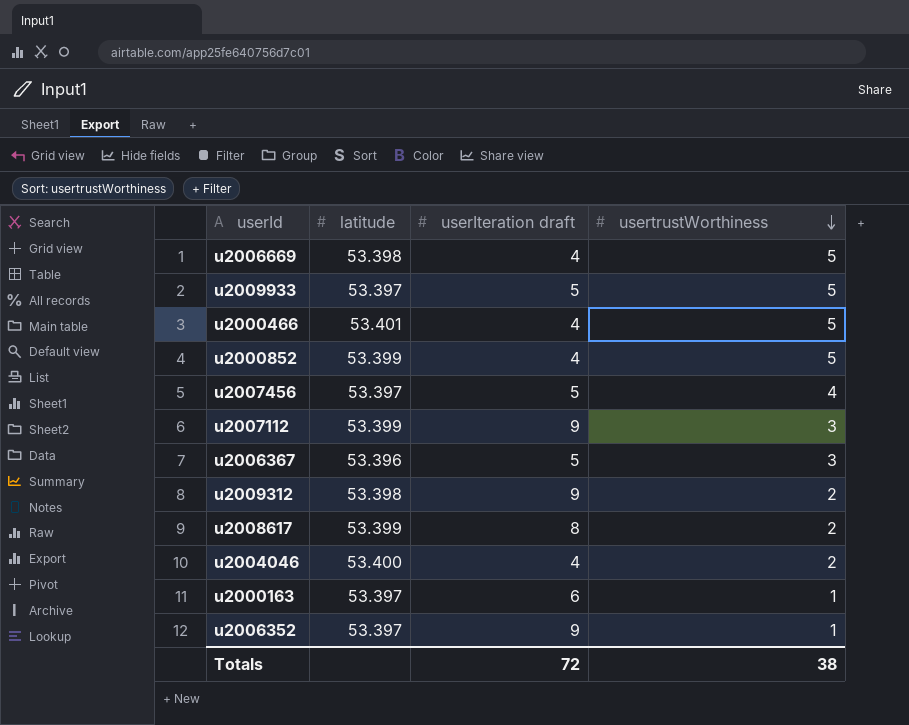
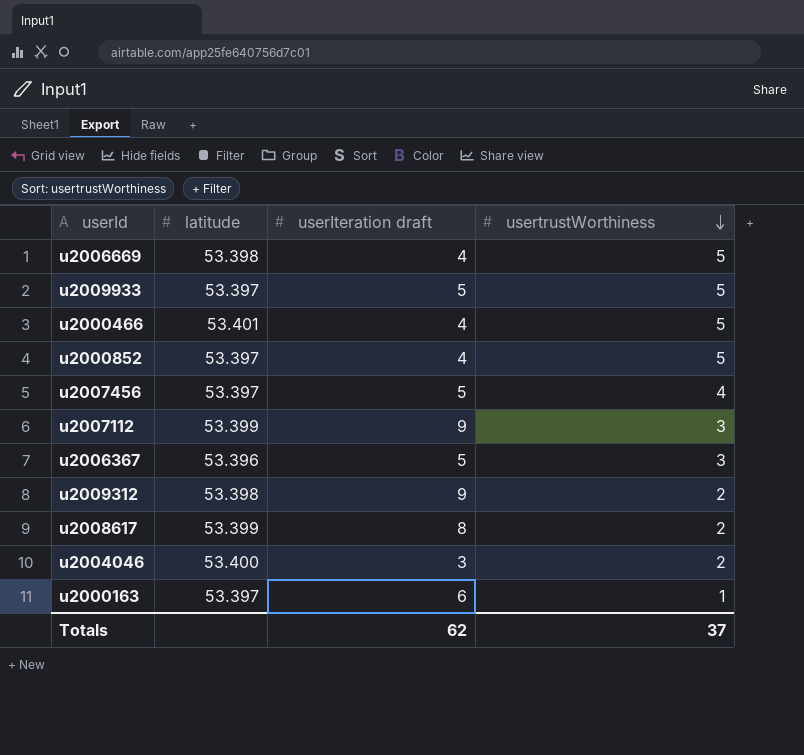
row u2006352: 53.397 | 9 | 1 -> none
u2000852 | latitude: 53.399 -> 53.397
u2004046 | userIteration draft: 4 -> 3
Totals | userIteration draft: 72 -> 62
Totals | usertrustWorthiness: 38 -> 37

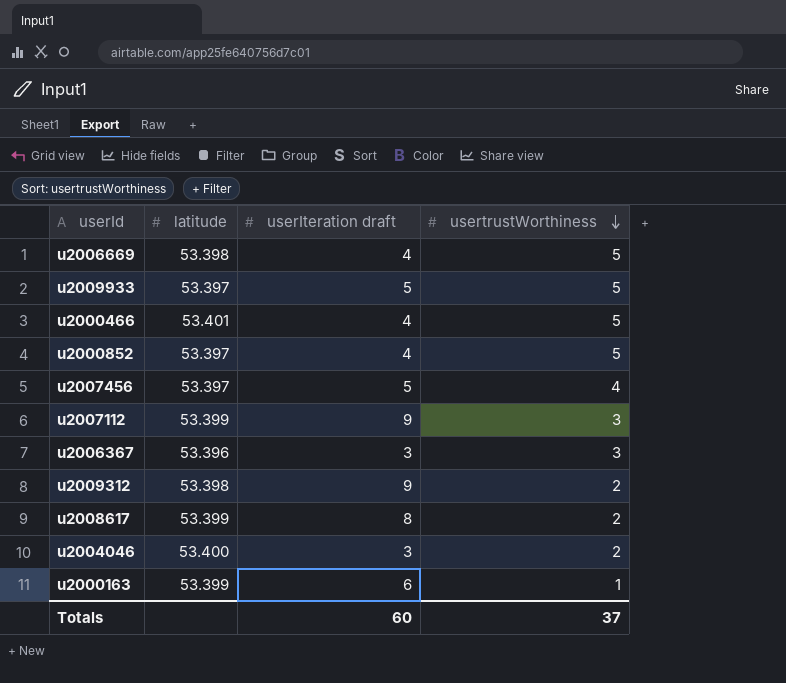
u2006367 | userIteration draft: 5 -> 3
u2000163 | latitude: 53.397 -> 53.399
Totals | userIteration draft: 62 -> 60

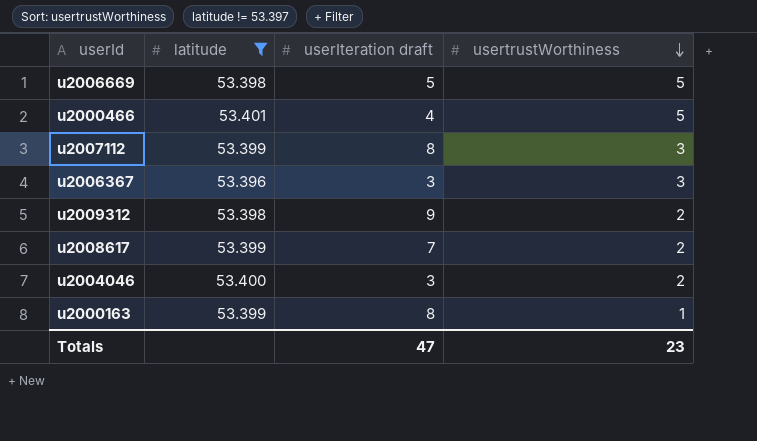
filter: none -> latitude != 53.397
u2006669 | userIteration draft: 4 -> 5
u2007112 | userIteration draft: 9 -> 8
u2008617 | userIteration draft: 8 -> 7
u2000163 | userIteration draft: 6 -> 8
Totals | userIteration draft: 60 -> 47
Totals | usertrustWorthiness: 37 -> 23

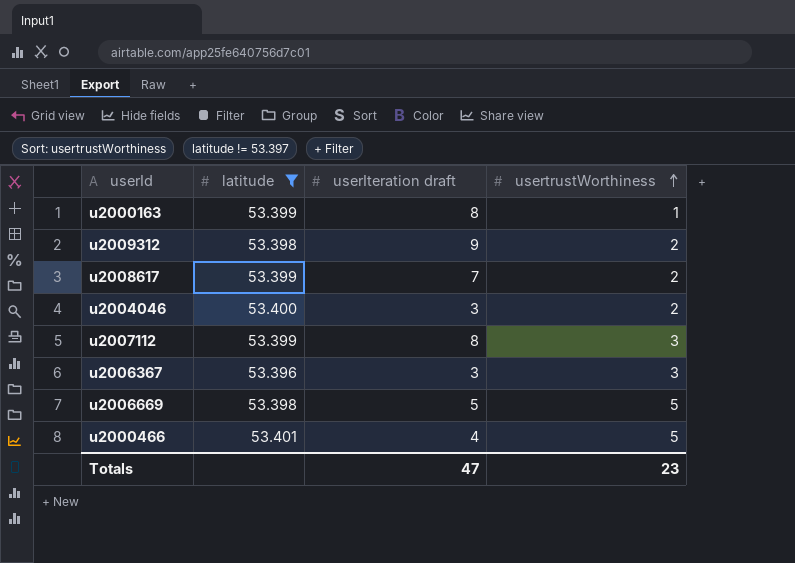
row order: usertrustWorthiness descending -> usertrustWorthiness ascending

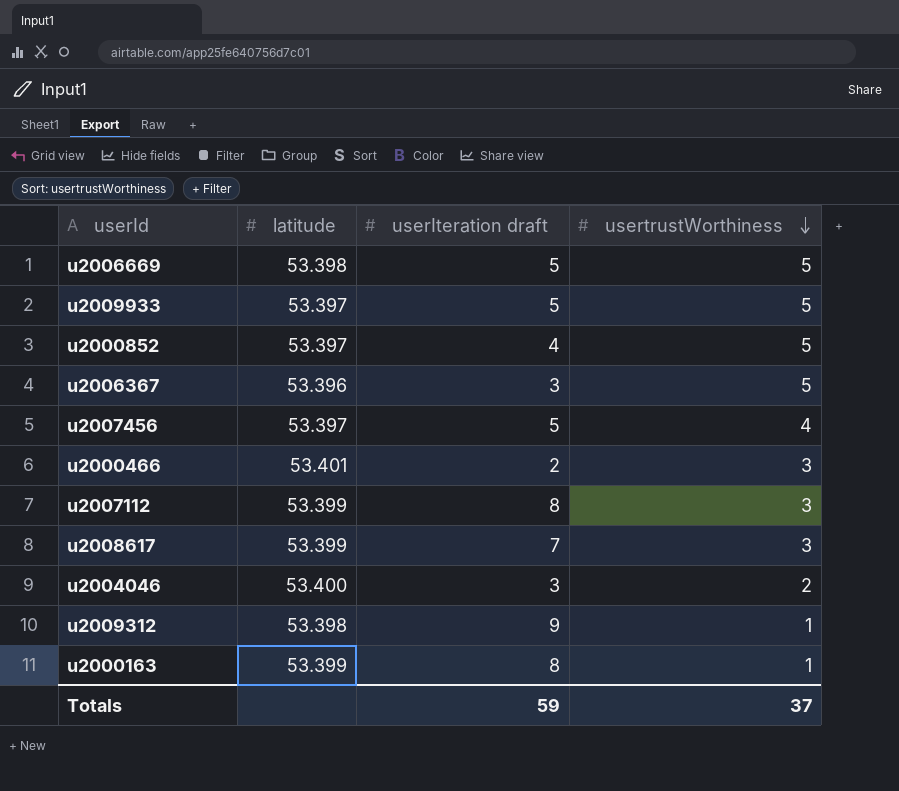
filter: latitude != 53.397 -> none
row order: usertrustWorthiness ascending -> usertrustWorthiness descending
u2006367 | usertrustWorthiness: 3 -> 5
u2000466 | userIteration draft: 4 -> 2
u2000466 | usertrustWorthiness: 5 -> 3
u2008617 | usertrustWorthiness: 2 -> 3
u2009312 | usertrustWorthiness: 2 -> 1
Totals | userIteration draft: 47 -> 59
Totals | usertrustWorthiness: 23 -> 37

